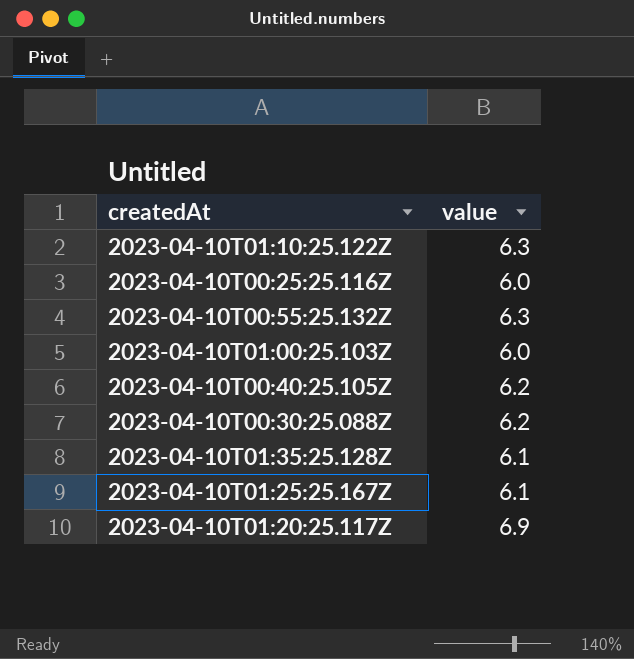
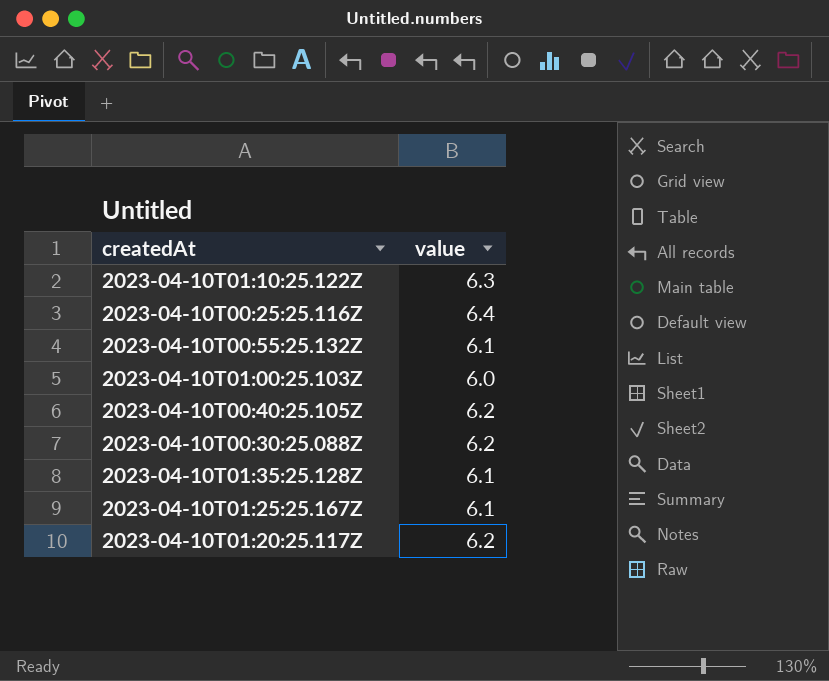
2023-04-10T00:25:25.116Z | value: 6.0 -> 6.4
2023-04-10T00:55:25.132Z | value: 6.3 -> 6.1
2023-04-10T01:20:25.117Z | value: 6.9 -> 6.2

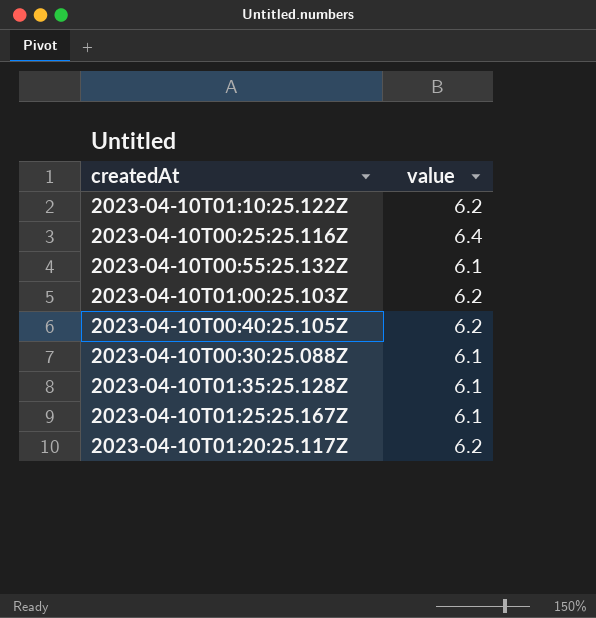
2023-04-10T01:10:25.122Z | value: 6.3 -> 6.2
2023-04-10T01:00:25.103Z | value: 6.0 -> 6.2
2023-04-10T00:30:25.088Z | value: 6.2 -> 6.1

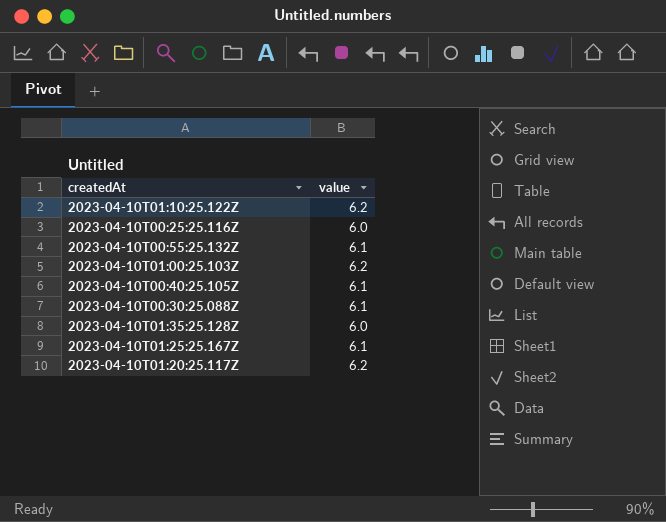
2023-04-10T00:25:25.116Z | value: 6.4 -> 6.0
2023-04-10T00:40:25.105Z | value: 6.2 -> 6.1
2023-04-10T01:35:25.128Z | value: 6.1 -> 6.0

